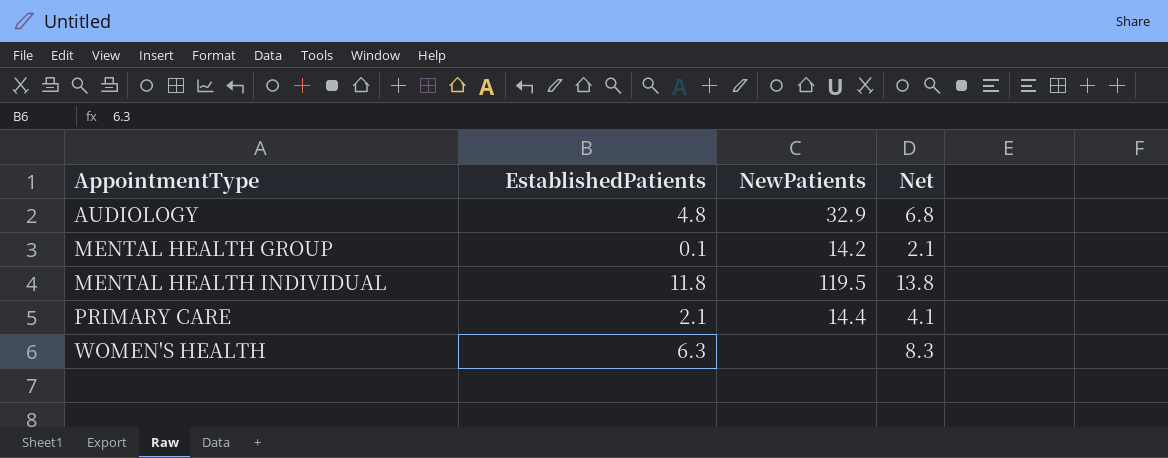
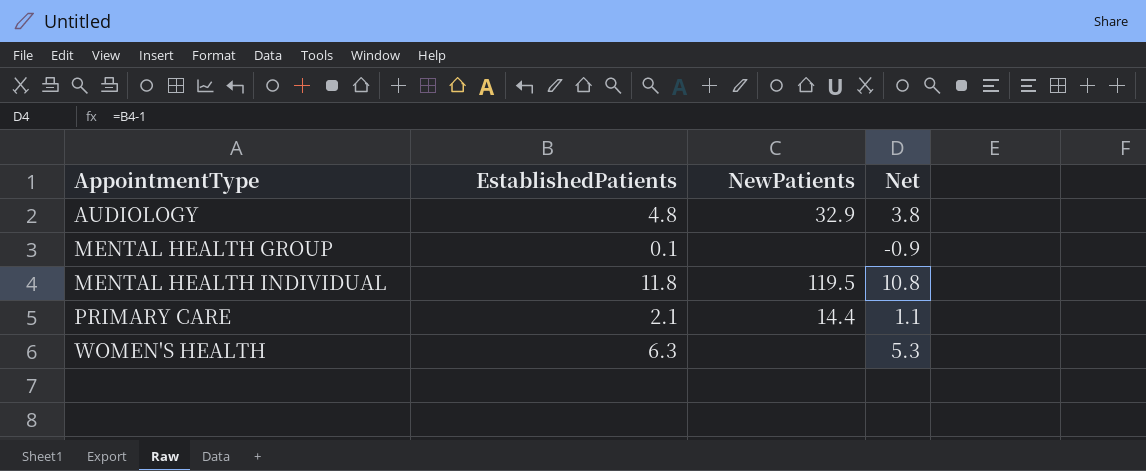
column Net | formula: [EstablishedPatients] + 2 -> [EstablishedPatients] - 1
MENTAL HEALTH GROUP | NewPatients: 14.2 -> none

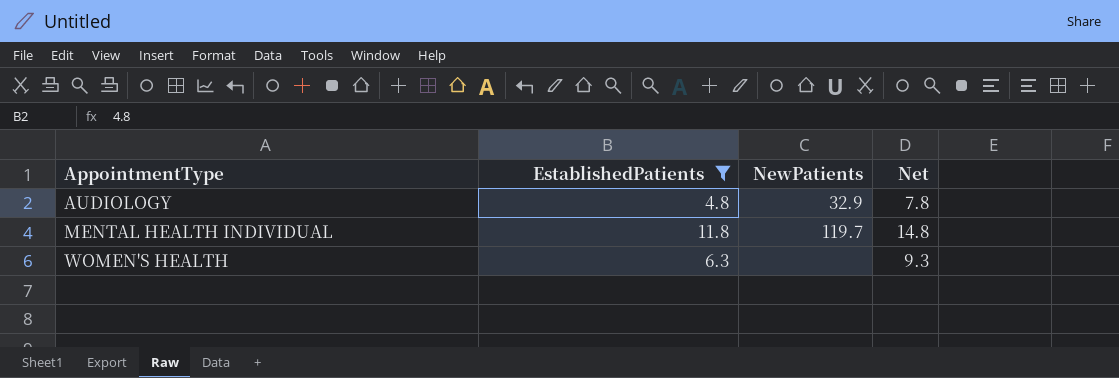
filter: none -> EstablishedPatients >= 4.8
column Net | formula: [EstablishedPatients] - 1 -> [EstablishedPatients] + 3
MENTAL HEALTH INDIVIDUAL | NewPatients: 119.5 -> 119.7

